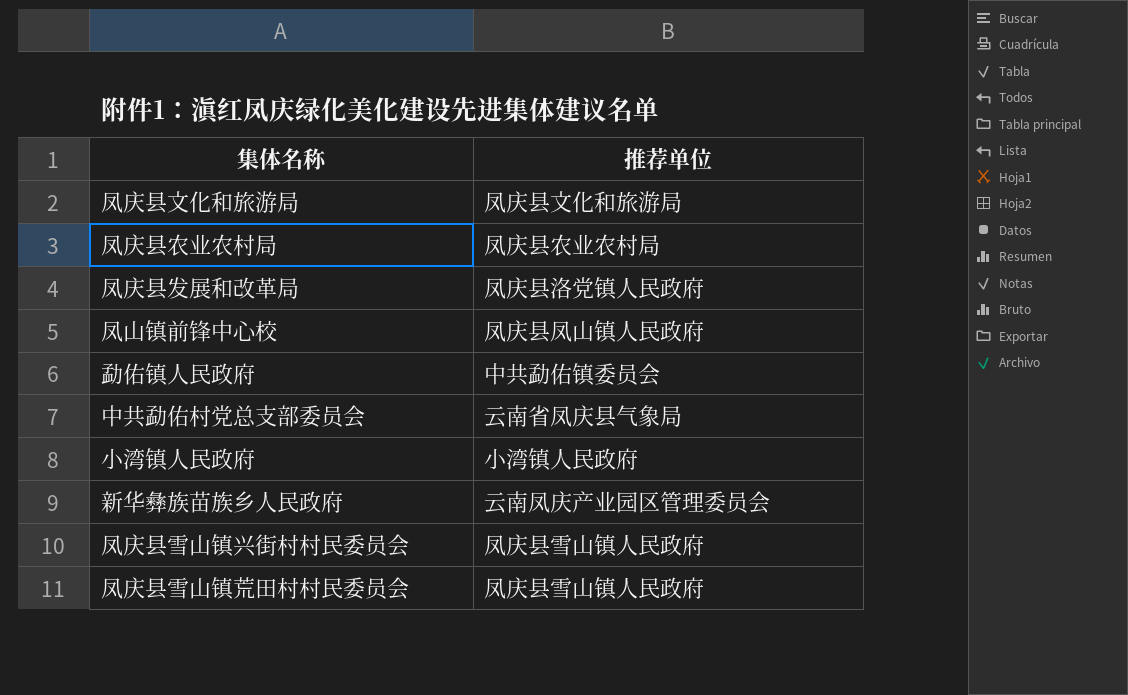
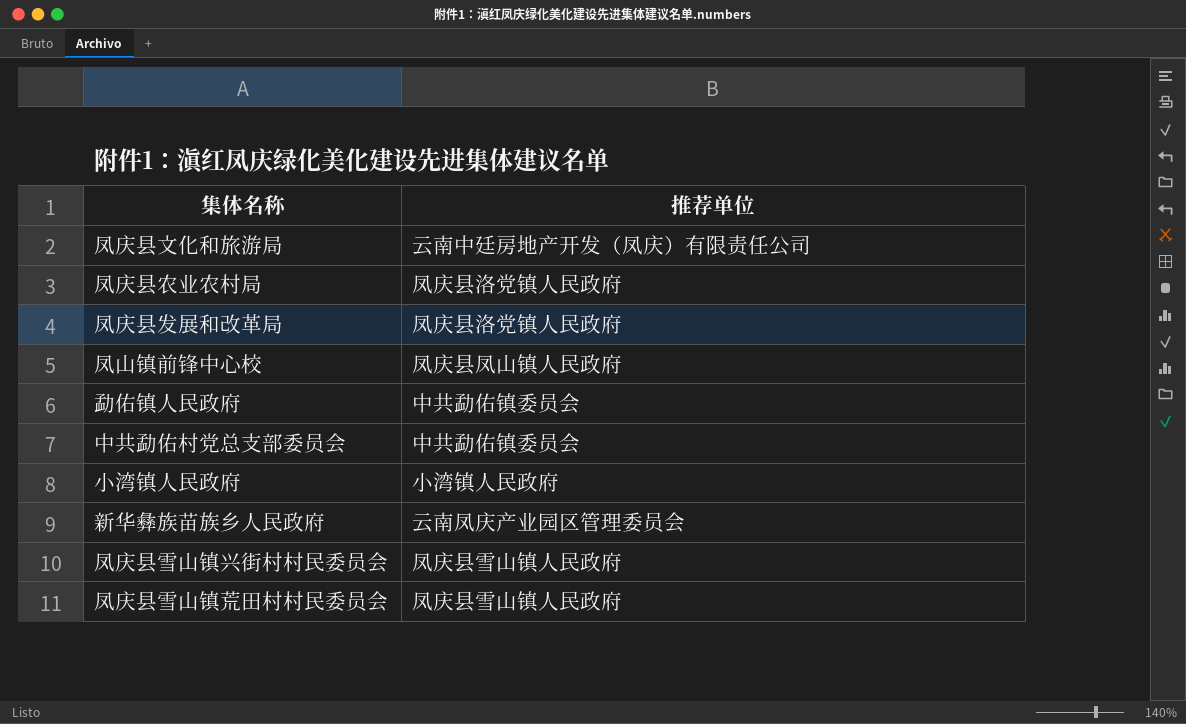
凤庆县文化和旅游局 | 推荐单位: 凤庆县文化和旅游局 -> 云南中廷房地产开发（凤庆）有限责任公司
凤庆县农业农村局 | 推荐单位: 凤庆县农业农村局 -> 凤庆县洛党镇人民政府
中共勐佑村党总支部委员会 | 推荐单位: 云南省凤庆县气象局 -> 中共勐佑镇委员会

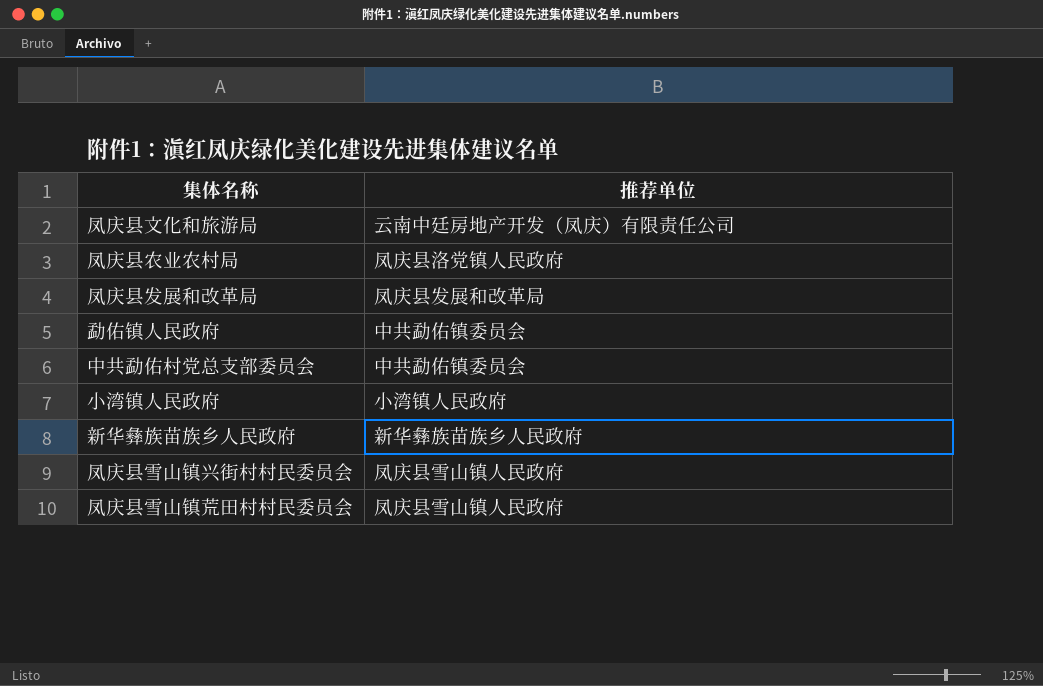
row 凤山镇前锋中心校: 凤庆县凤山镇人民政府 -> none
凤庆县发展和改革局 | 推荐单位: 凤庆县洛党镇人民政府 -> 凤庆县发展和改革局
新华彝族苗族乡人民政府 | 推荐单位: 云南凤庆产业园区管理委员会 -> 新华彝族苗族乡人民政府

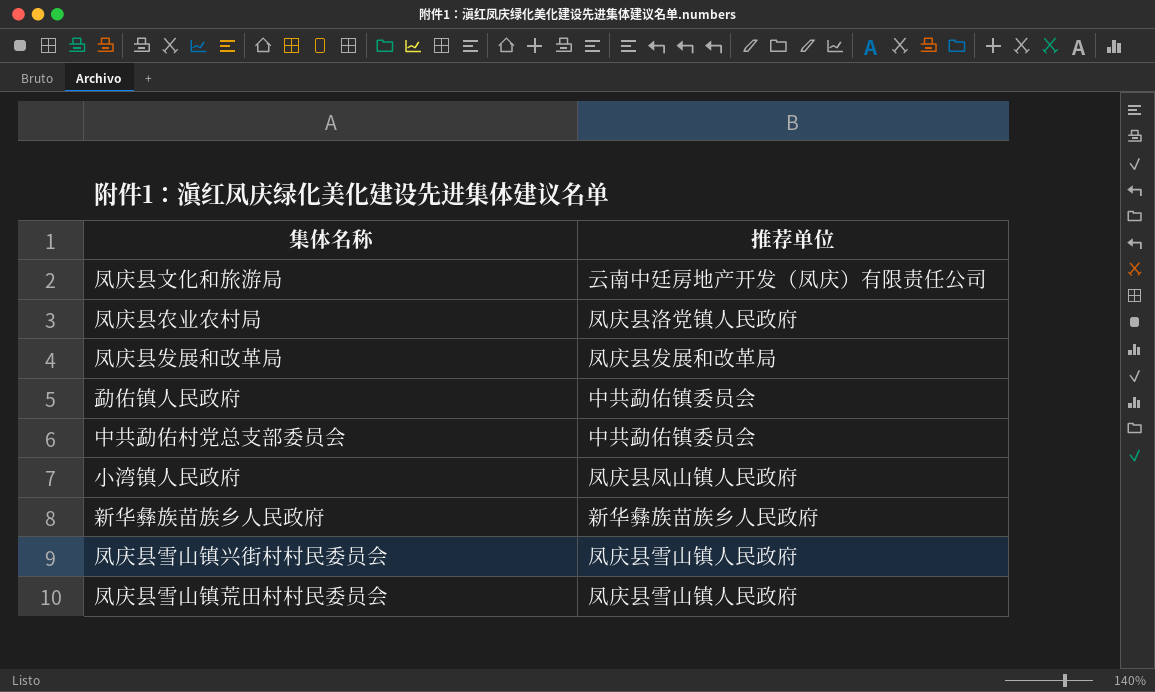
小湾镇人民政府 | 推荐单位: 小湾镇人民政府 -> 凤庆县凤山镇人民政府

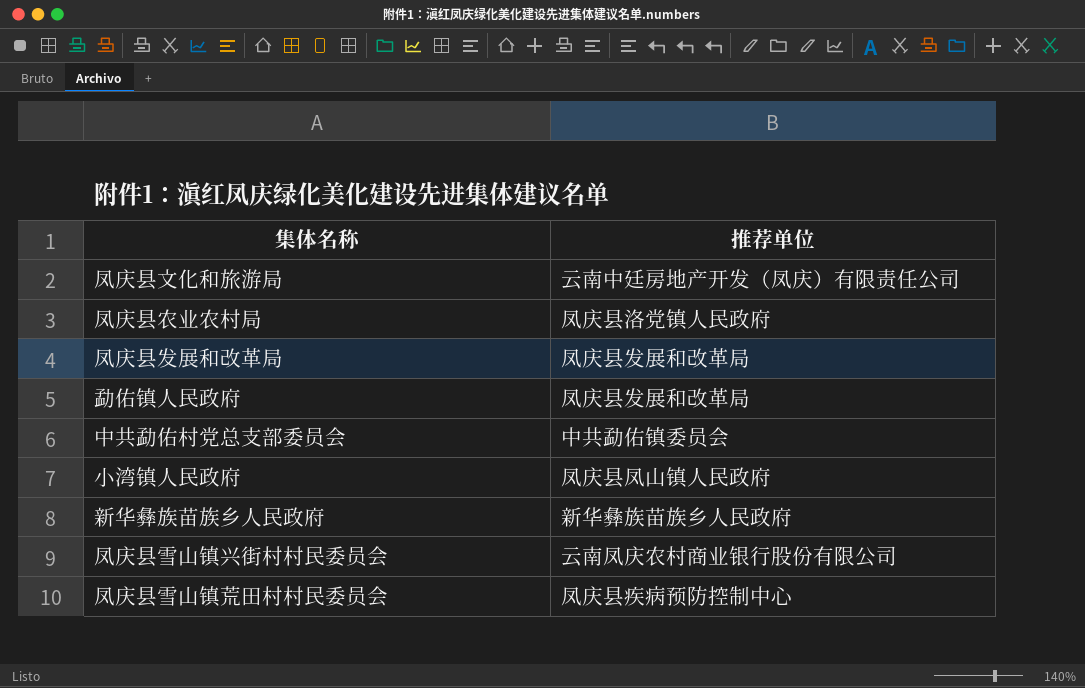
勐佑镇人民政府 | 推荐单位: 中共勐佑镇委员会 -> 凤庆县发展和改革局
凤庆县雪山镇兴街村村民委员会 | 推荐单位: 凤庆县雪山镇人民政府 -> 云南凤庆农村商业银行股份有限公司
凤庆县雪山镇荒田村村民委员会 | 推荐单位: 凤庆县雪山镇人民政府 -> 凤庆县疾病预防控制中心

